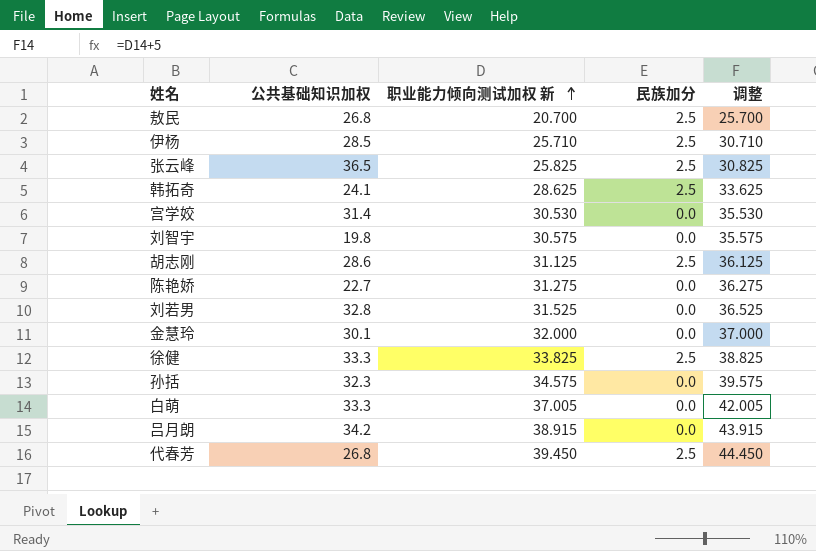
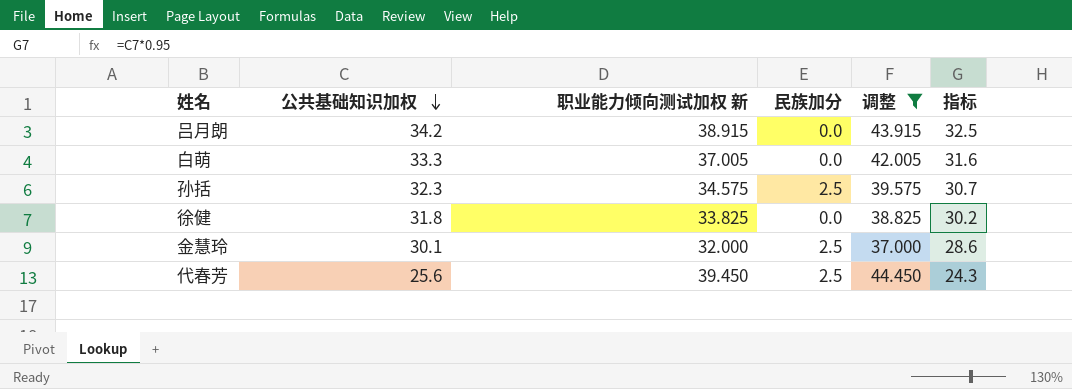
filter: none -> 调整 >= 37.000
row order: 职业能力倾向测试加权 新 ascending -> 公共基础知识加权 descending
column 指标 | formula: none -> [公共基础知识加权] * 0.95
孙括 | 民族加分: 0.0 -> 2.5
徐健 | 公共基础知识加权: 33.3 -> 31.8
徐健 | 民族加分: 2.5 -> 0.0
金慧玲 | 民族加分: 0.0 -> 2.5
代春芳 | 公共基础知识加权: 26.8 -> 25.6

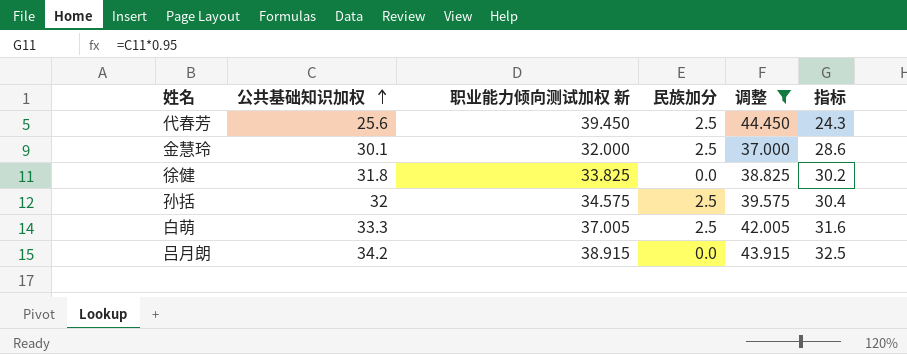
row order: 公共基础知识加权 descending -> 公共基础知识加权 ascending
孙括 | 公共基础知识加权: 32.3 -> 32
孙括 | 指标: 30.7 -> 30.4
白萌 | 民族加分: 0.0 -> 2.5

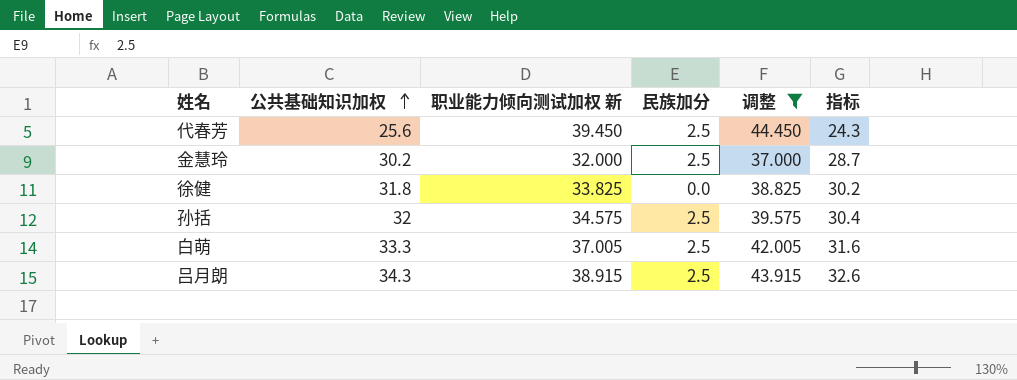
金慧玲 | 公共基础知识加权: 30.1 -> 30.2
金慧玲 | 指标: 28.6 -> 28.7
吕月朗 | 公共基础知识加权: 34.2 -> 34.3
吕月朗 | 民族加分: 0.0 -> 2.5
吕月朗 | 指标: 32.5 -> 32.6

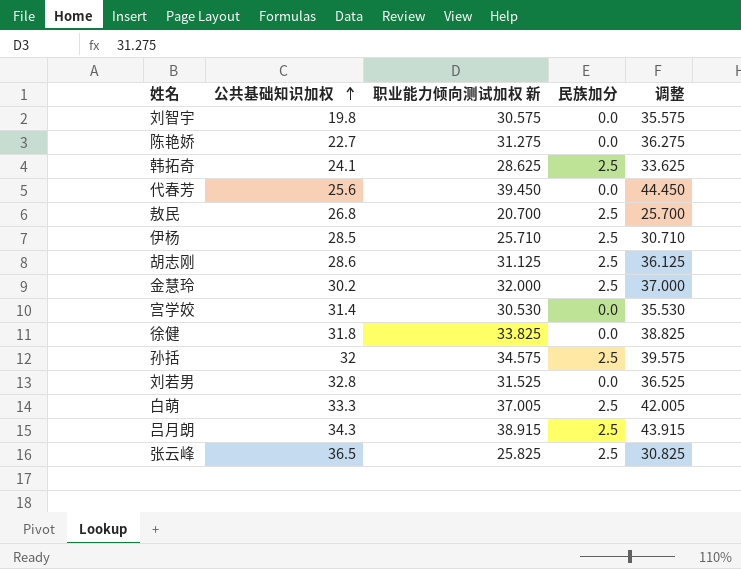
filter: 调整 >= 37.000 -> none
column 指标 | formula: [公共基础知识加权] * 0.95 -> none
代春芳 | 民族加分: 2.5 -> 0.0

